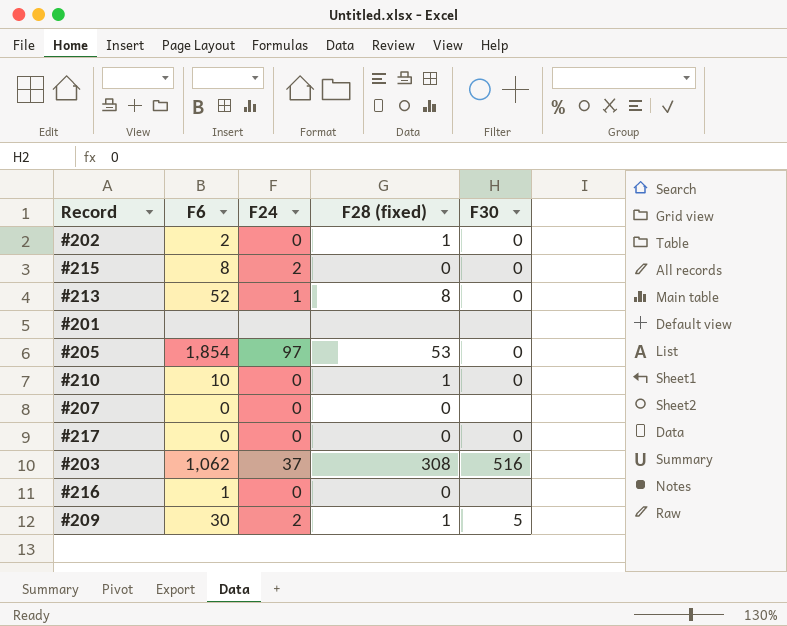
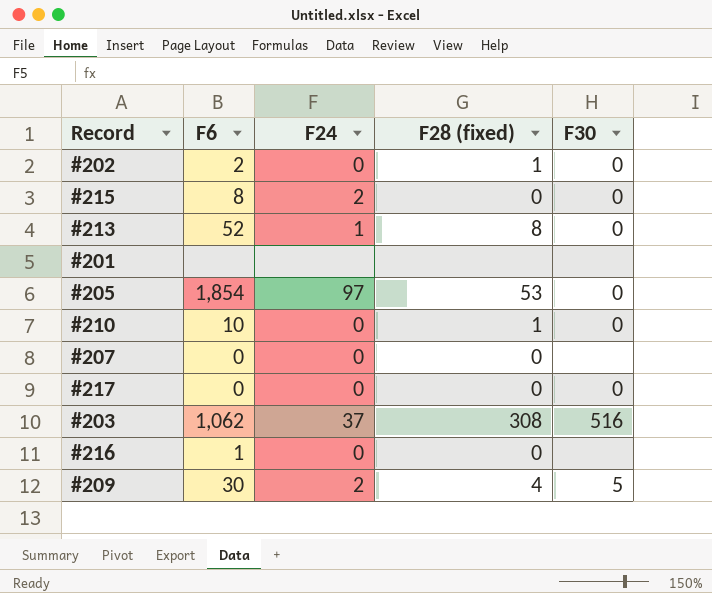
#209 | F28 (fixed): 1 -> 4

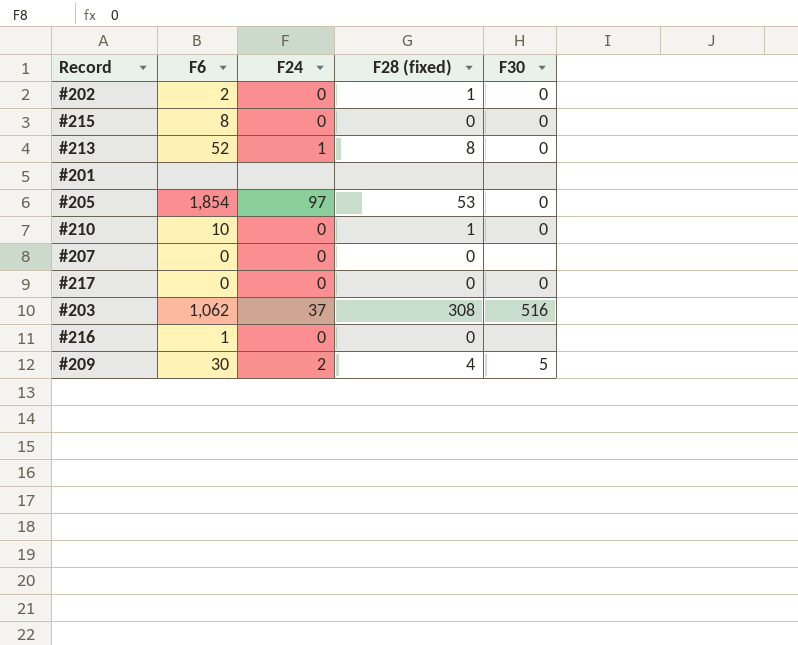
#215 | F24: 2 -> 0

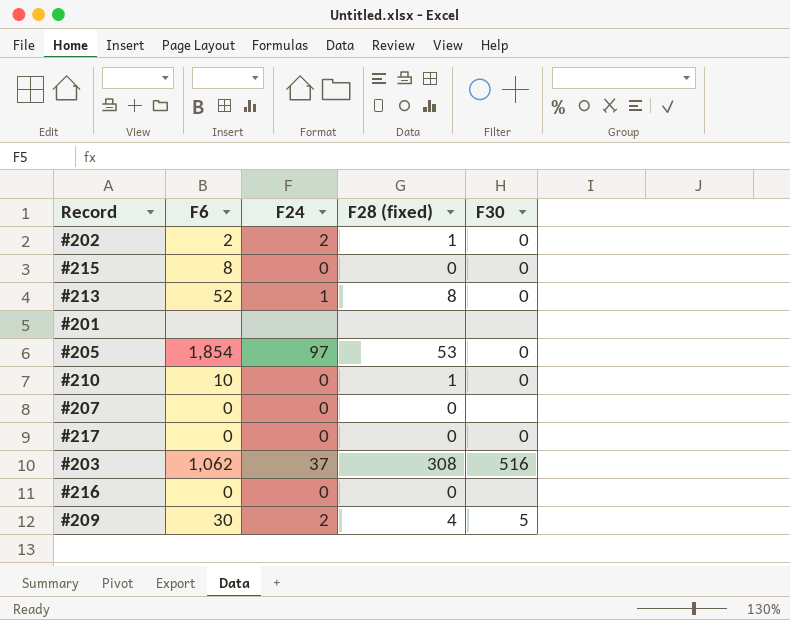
#202 | F24: 0 -> 2
#216 | F6: 1 -> 0

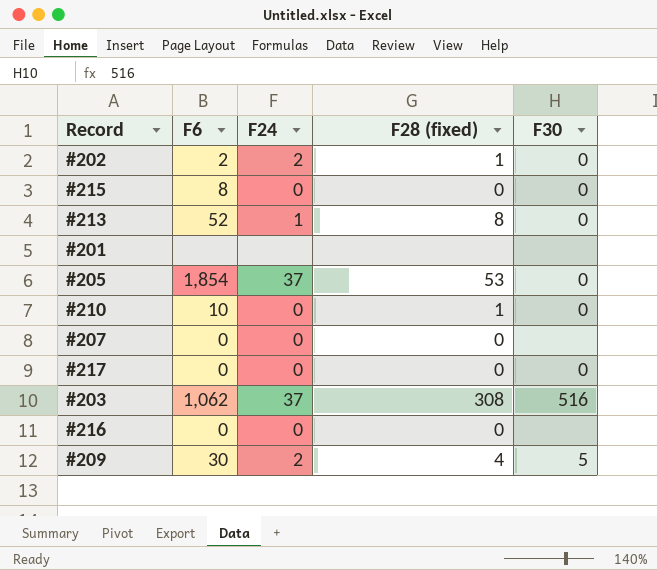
#205 | F24: 97 -> 37

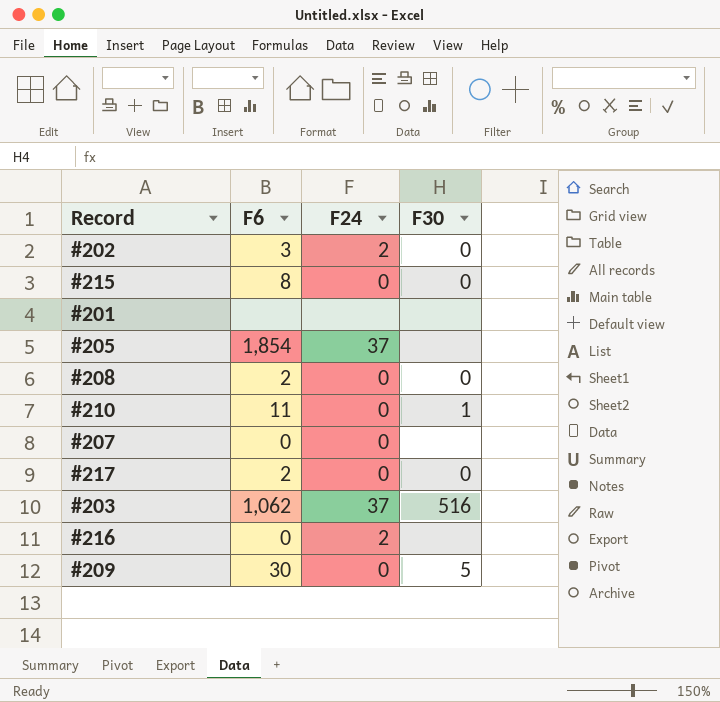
column F28 (fixed) | position: 4 -> none
row #213: 52 | 1 | 8 | 0 -> none
#202 | F6: 2 -> 3
#205 | F30: 0 -> none
row #208: none -> 2 | 0 | 0
#210 | F6: 10 -> 11
#210 | F30: 0 -> 1
#217 | F6: 0 -> 2
#216 | F24: 0 -> 2
#209 | F24: 2 -> 0

